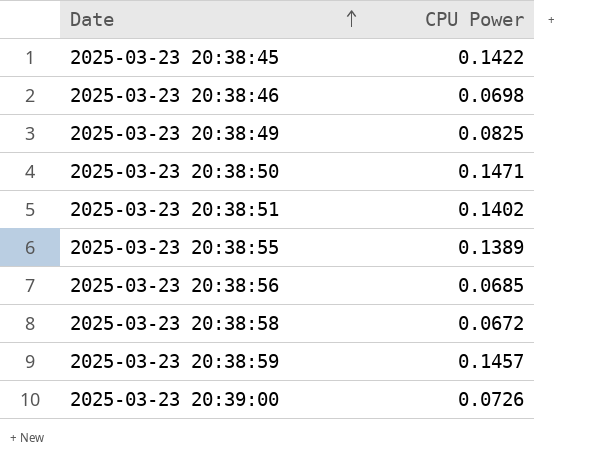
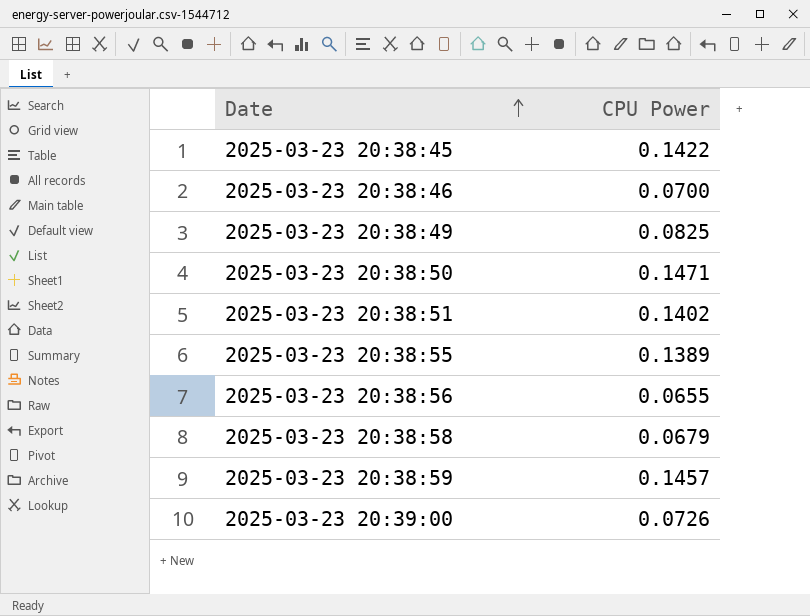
2025-03-23 20:38:46 | CPU Power: 0.0698 -> 0.0700
2025-03-23 20:38:56 | CPU Power: 0.0685 -> 0.0655
2025-03-23 20:38:58 | CPU Power: 0.0672 -> 0.0679

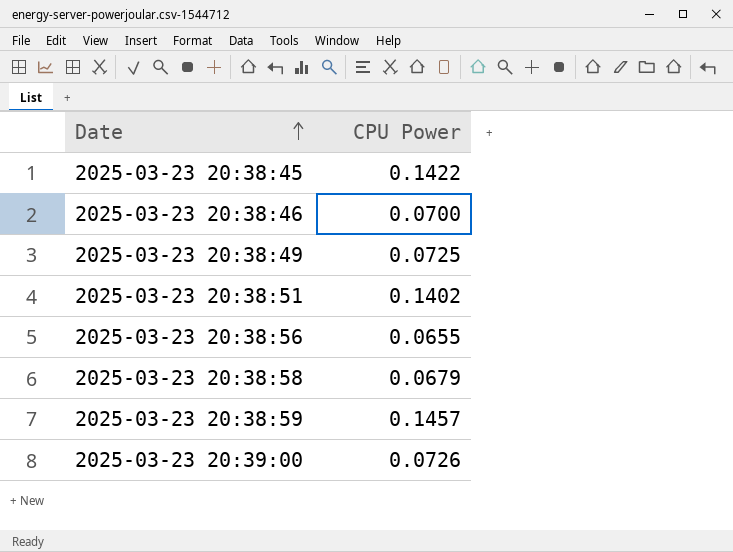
row 2025-03-23 20:38:50: 0.1471 -> none
row 2025-03-23 20:38:55: 0.1389 -> none
2025-03-23 20:38:49 | CPU Power: 0.0825 -> 0.0725

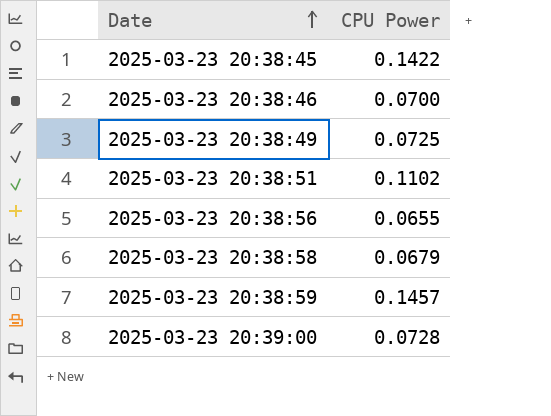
2025-03-23 20:38:51 | CPU Power: 0.1402 -> 0.1102
2025-03-23 20:39:00 | CPU Power: 0.0726 -> 0.0728

